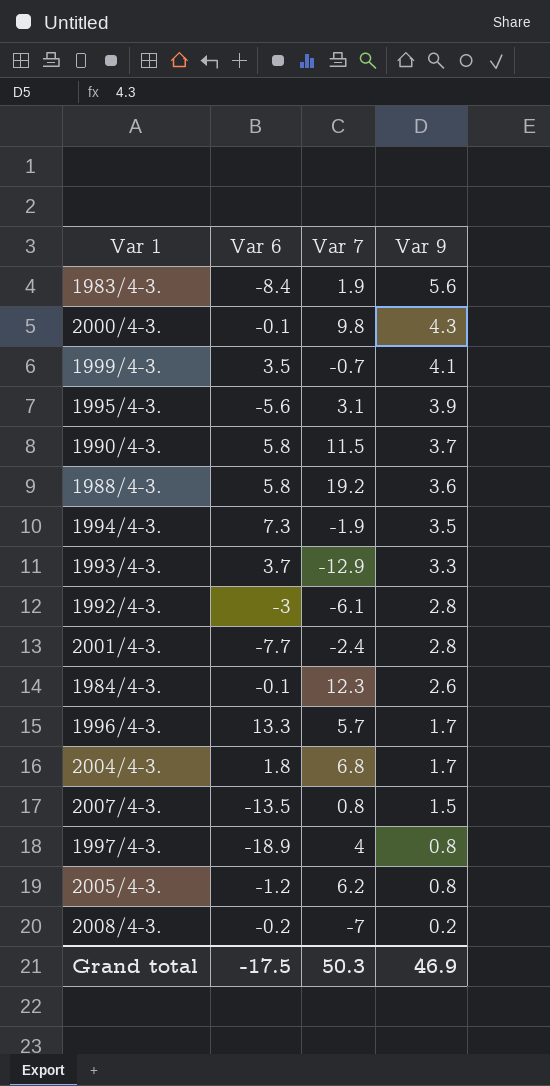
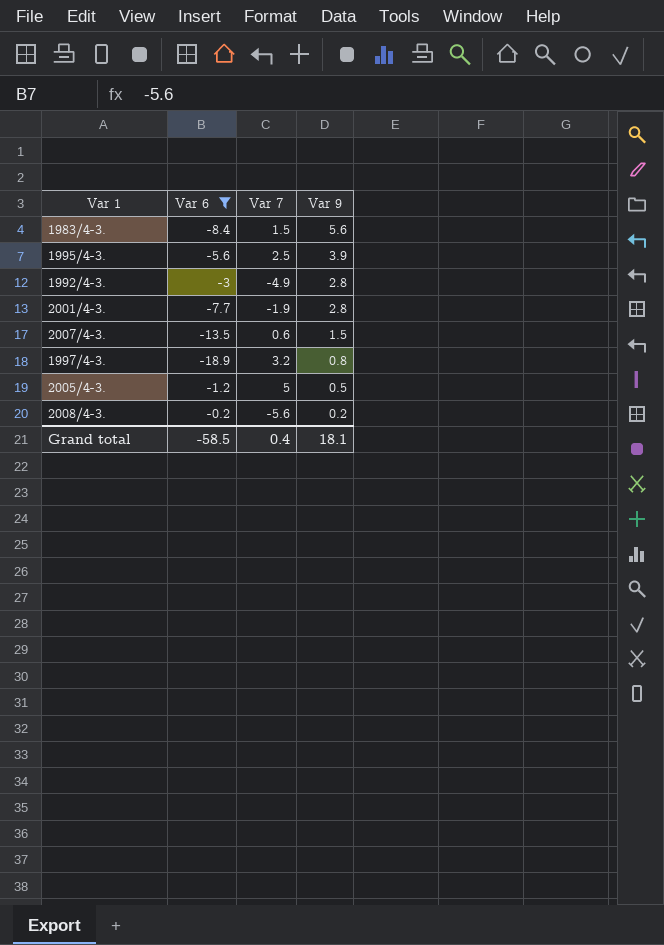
filter: none -> Var 6 <= -0.2
1983/4-3. | Var 7: 1.9 -> 1.5
1995/4-3. | Var 7: 3.1 -> 2.5
1992/4-3. | Var 7: -6.1 -> -4.9
2001/4-3. | Var 7: -2.4 -> -1.9
2007/4-3. | Var 7: 0.8 -> 0.6
1997/4-3. | Var 7: 4 -> 3.2
2005/4-3. | Var 7: 6.2 -> 5
2005/4-3. | Var 9: 0.8 -> 0.5
2008/4-3. | Var 7: -7 -> -5.6
Grand total | Var 6: -17.5 -> -58.5
Grand total | Var 7: 50.3 -> 0.4
Grand total | Var 9: 46.9 -> 18.1

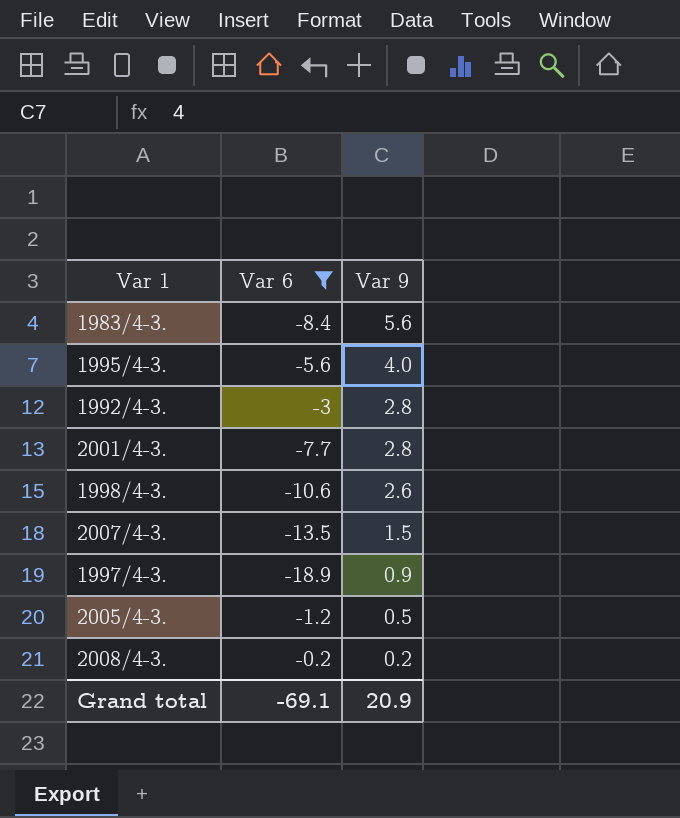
column Var 7 | position: 3 -> none
1995/4-3. | Var 9: 3.9 -> 4.0
row 1998/4-3.: none -> -10.6 | 2.6
1997/4-3. | Var 9: 0.8 -> 0.9
Grand total | Var 6: -58.5 -> -69.1
Grand total | Var 9: 18.1 -> 20.9

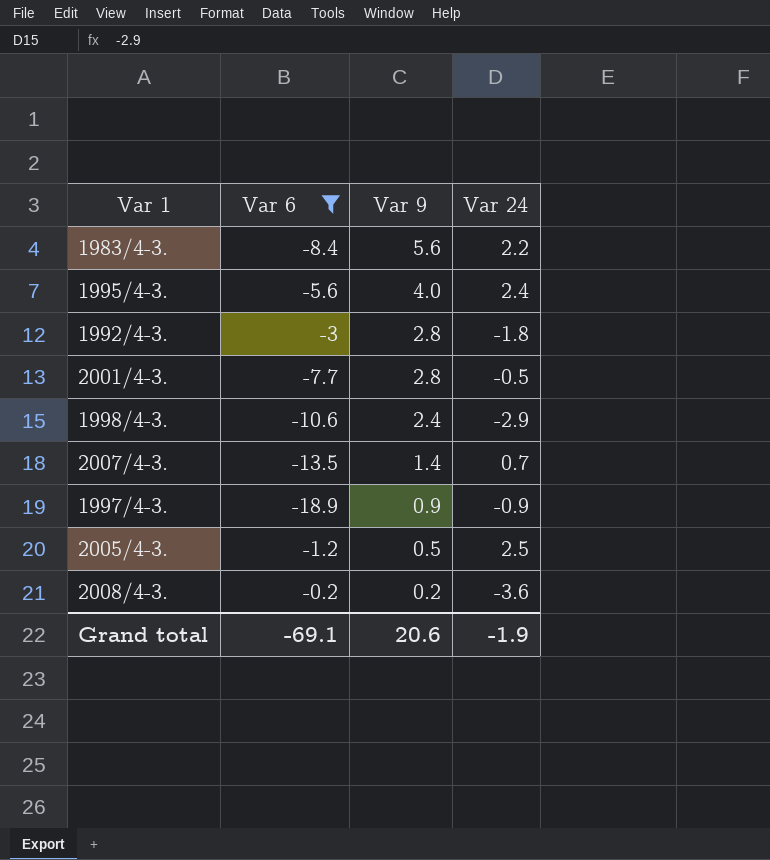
column Var 24 | position: none -> 4
1998/4-3. | Var 9: 2.6 -> 2.4
2007/4-3. | Var 9: 1.5 -> 1.4
Grand total | Var 9: 20.9 -> 20.6

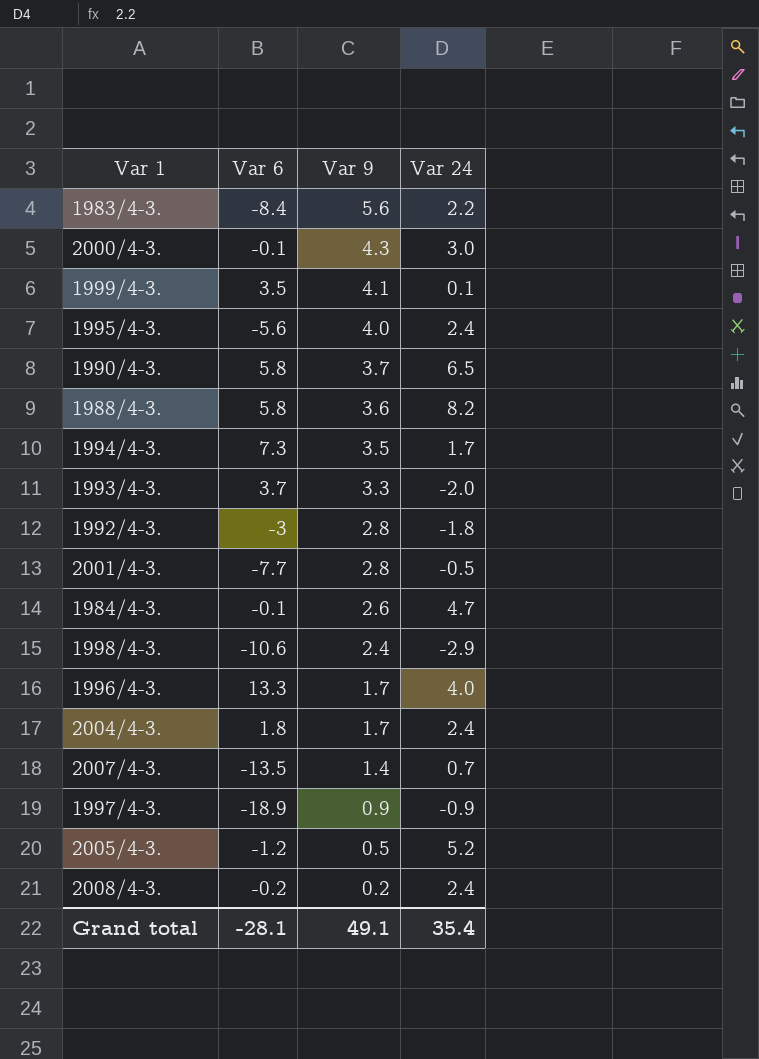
filter: Var 6 <= -0.2 -> none
2005/4-3. | Var 24: 2.5 -> 5.2
2008/4-3. | Var 24: -3.6 -> 2.4
Grand total | Var 6: -69.1 -> -28.1
Grand total | Var 9: 20.6 -> 49.1
Grand total | Var 24: -1.9 -> 35.4

